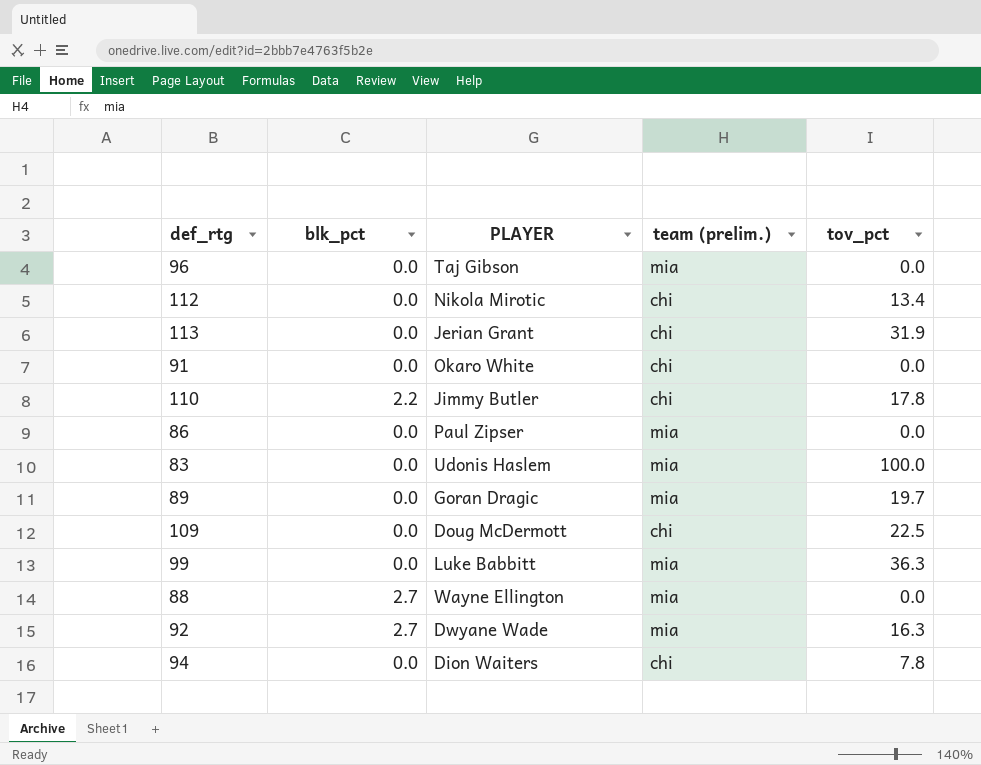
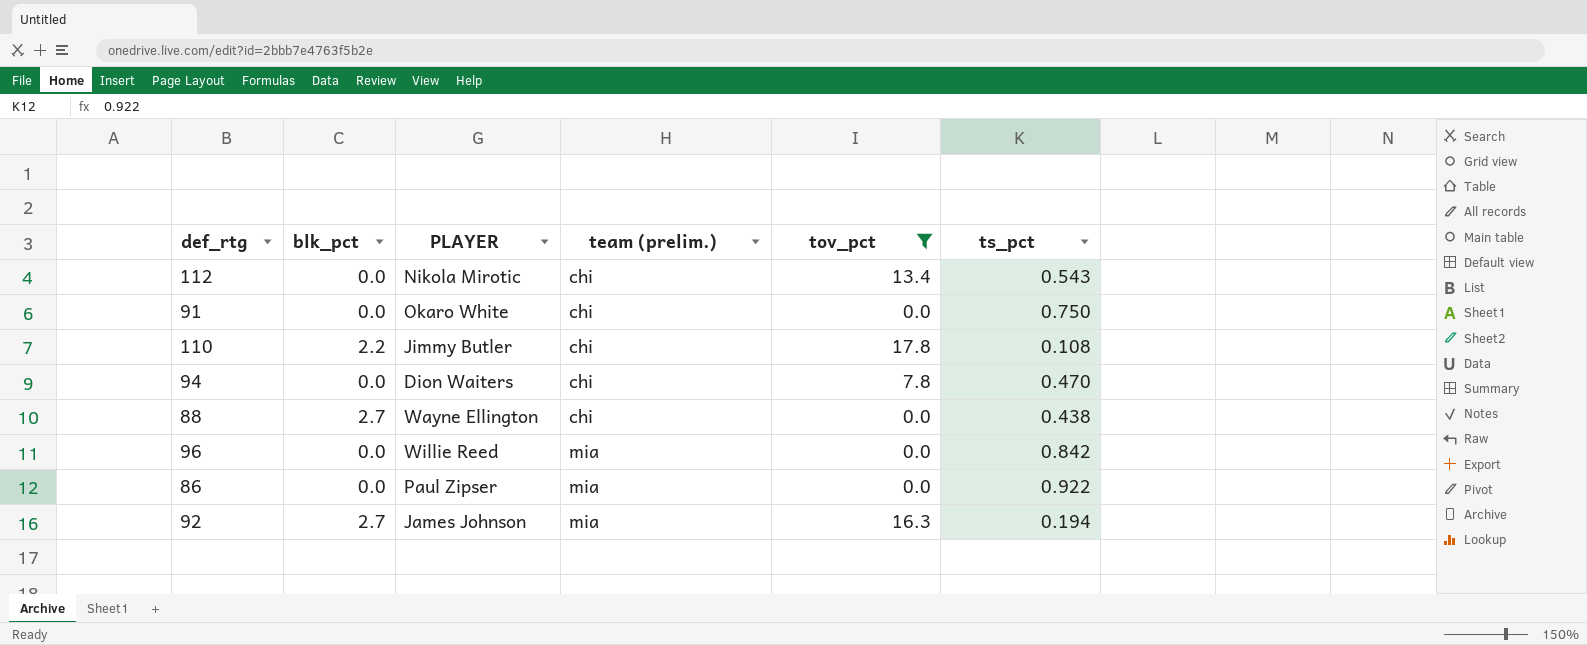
filter: none -> tov_pct <= 17.8
row order: none -> team (prelim.) ascending
column ts_pct | position: none -> 6
88 | team (prelim.): mia -> chi
96 | PLAYER: Taj Gibson -> Willie Reed
92 | PLAYER: Dwyane Wade -> James Johnson

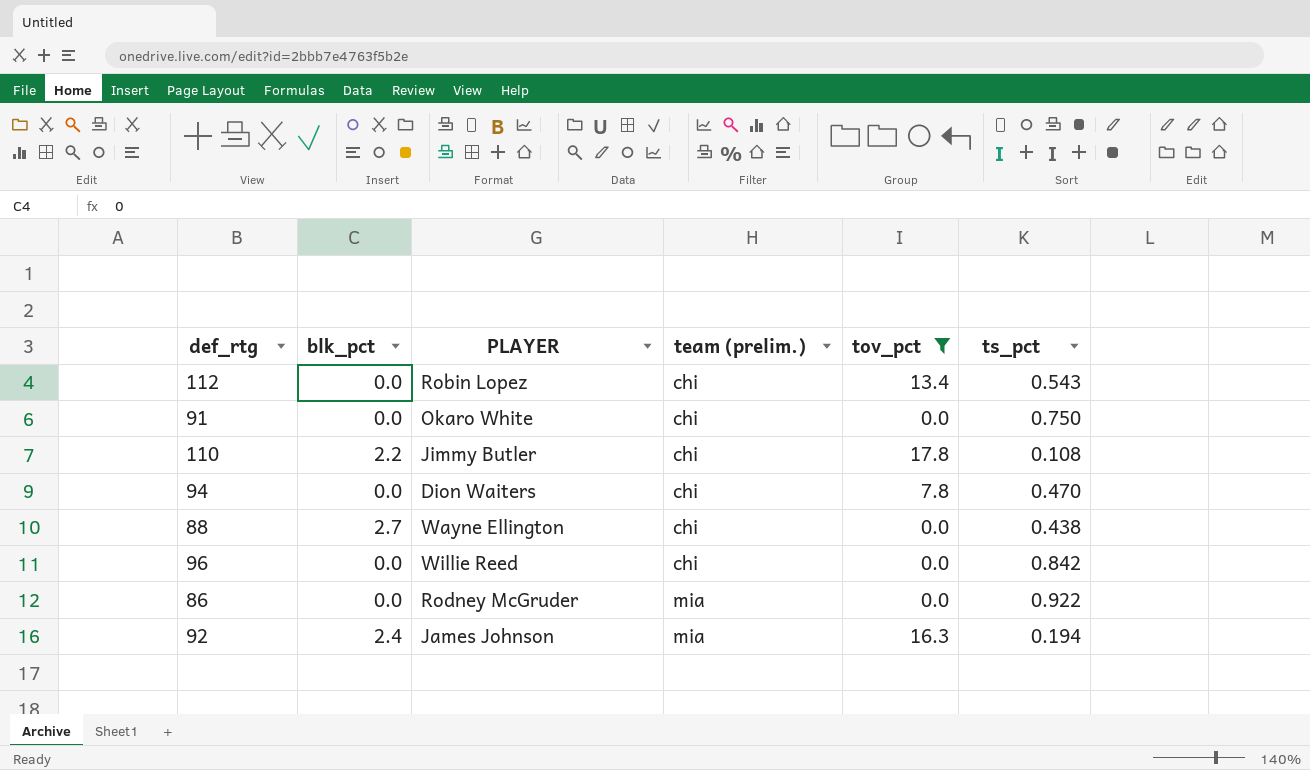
112 | PLAYER: Nikola Mirotic -> Robin Lopez
96 | team (prelim.): mia -> chi
86 | PLAYER: Paul Zipser -> Rodney McGruder
92 | blk_pct: 2.7 -> 2.4

